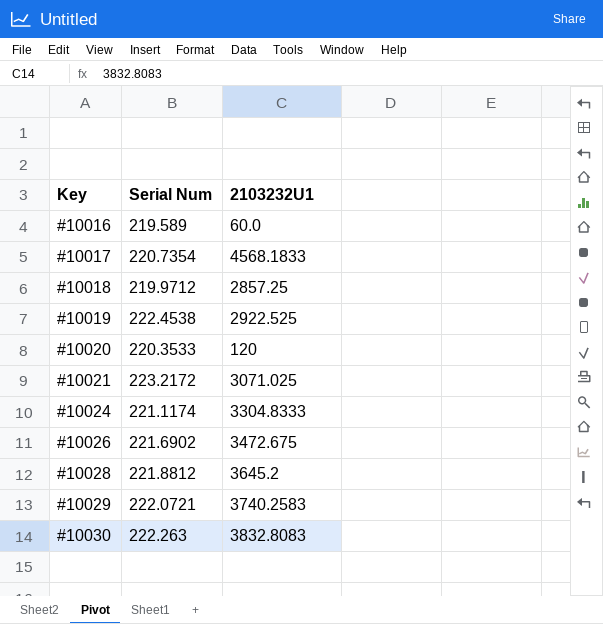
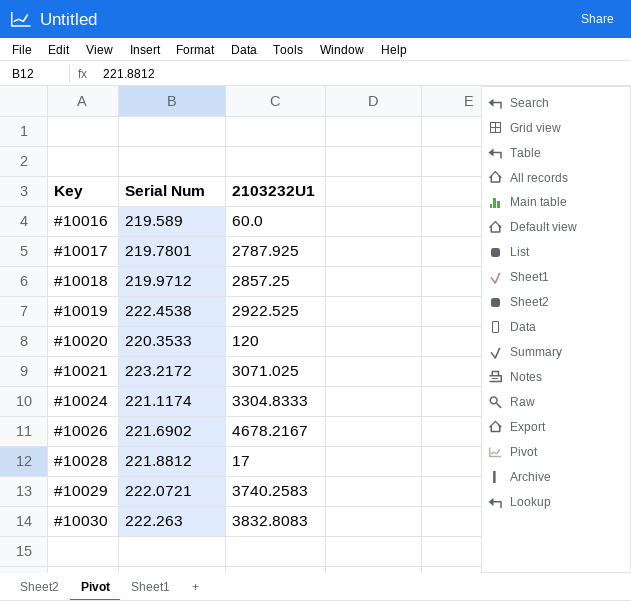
#10017 | Serial Num: 220.7354 -> 219.7801
#10017 | 2103232U1: 4568.1833 -> 2787.925
#10026 | 2103232U1: 3472.675 -> 4678.2167
#10028 | 2103232U1: 3645.2 -> 17

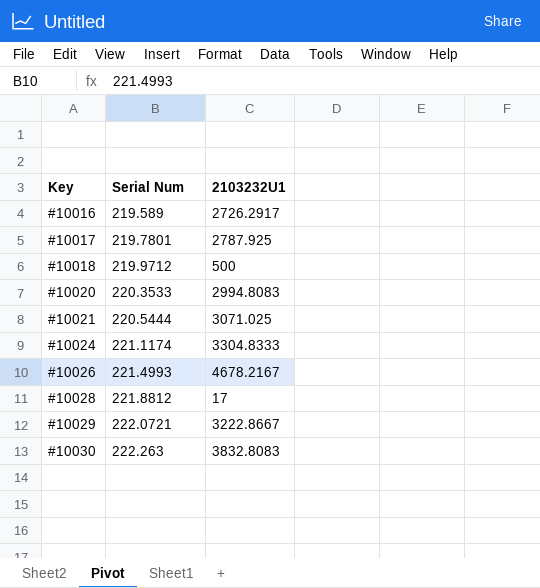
row #10019: 222.4538 | 2922.525 -> none
#10016 | 2103232U1: 60.0 -> 2726.2917
#10018 | 2103232U1: 2857.25 -> 500
#10020 | 2103232U1: 120 -> 2994.8083
#10021 | Serial Num: 223.2172 -> 220.5444
#10026 | Serial Num: 221.6902 -> 221.4993
#10029 | 2103232U1: 3740.2583 -> 3222.8667

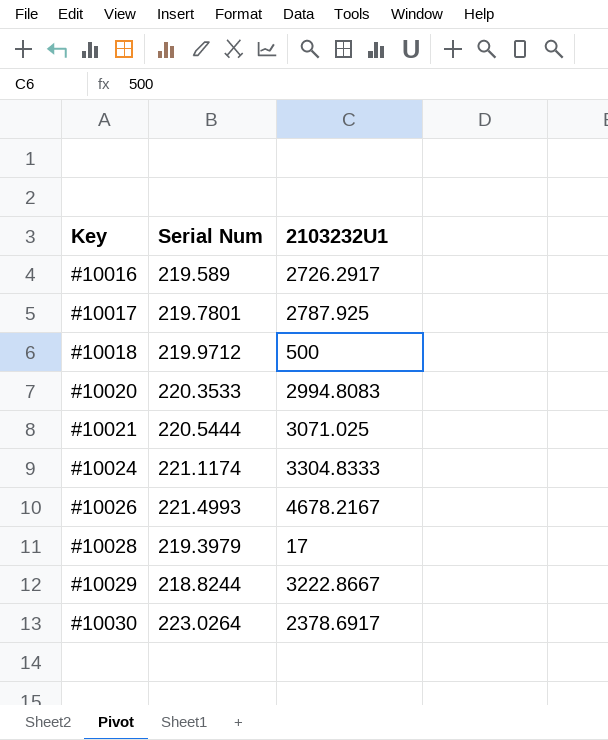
#10028 | Serial Num: 221.8812 -> 219.3979
#10029 | Serial Num: 222.0721 -> 218.8244
#10030 | Serial Num: 222.263 -> 223.0264
#10030 | 2103232U1: 3832.8083 -> 2378.6917

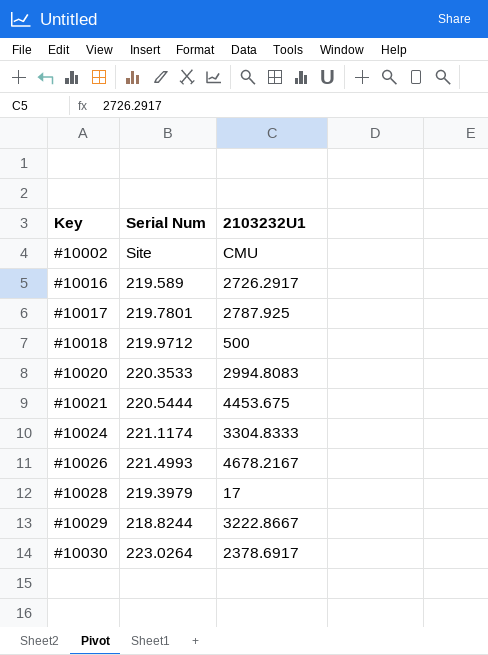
row #10002: none -> Site | CMU
#10021 | 2103232U1: 3071.025 -> 4453.675

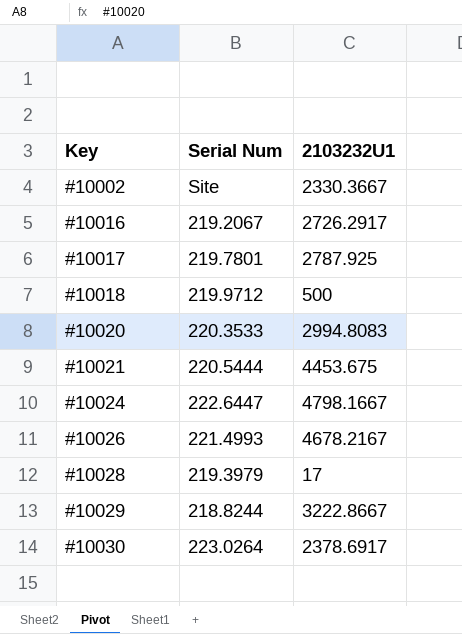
#10002 | 2103232U1: CMU -> 2330.3667
#10016 | Serial Num: 219.589 -> 219.2067
#10024 | Serial Num: 221.1174 -> 222.6447
#10024 | 2103232U1: 3304.8333 -> 4798.1667

